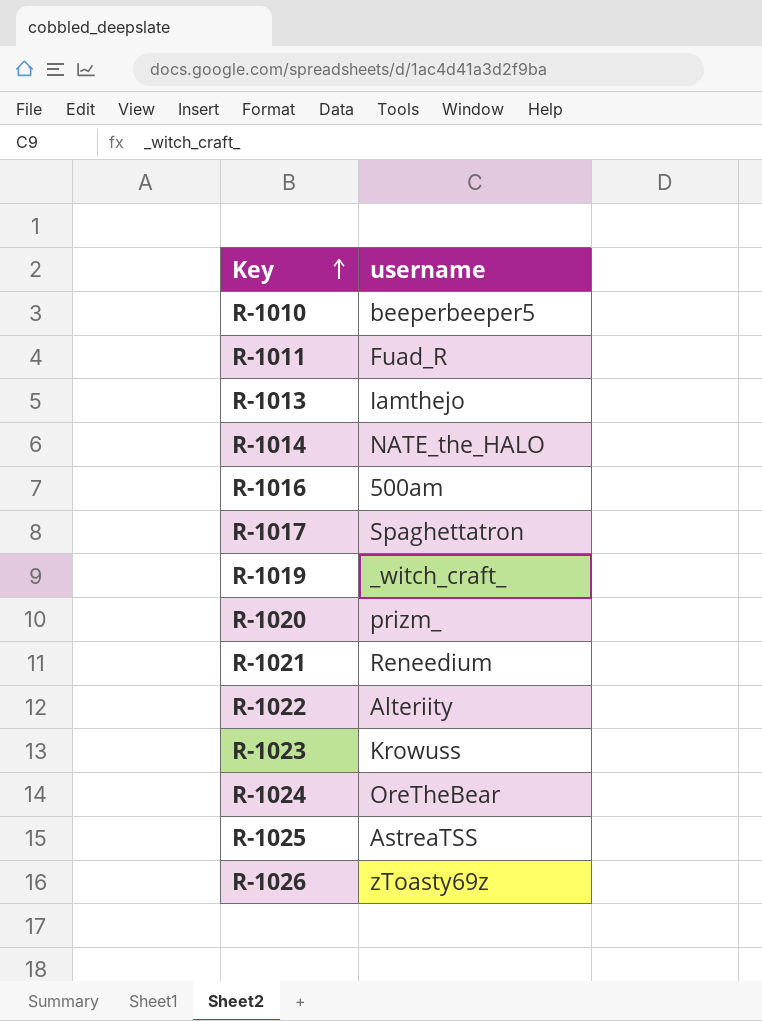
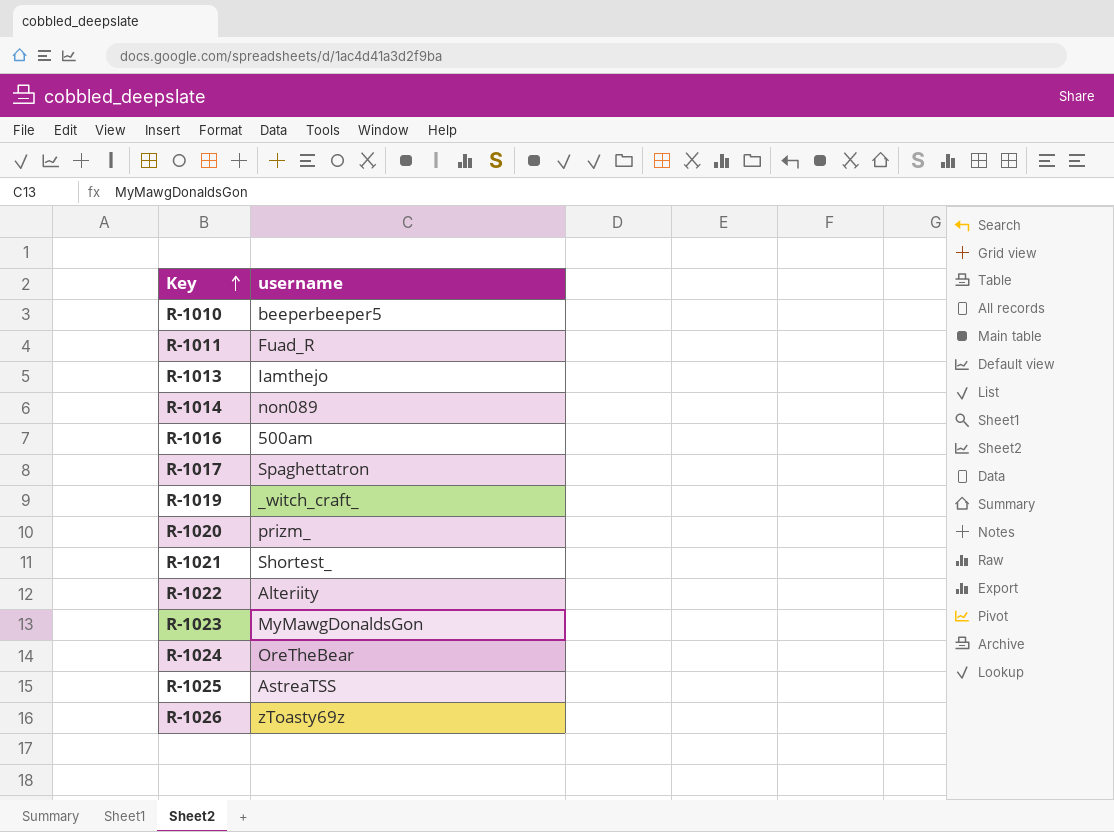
R-1014 | username: NATE_the_HALO -> non089
R-1021 | username: Reneedium -> Shortest_
R-1023 | username: Krowuss -> MyMawgDonaldsGon

